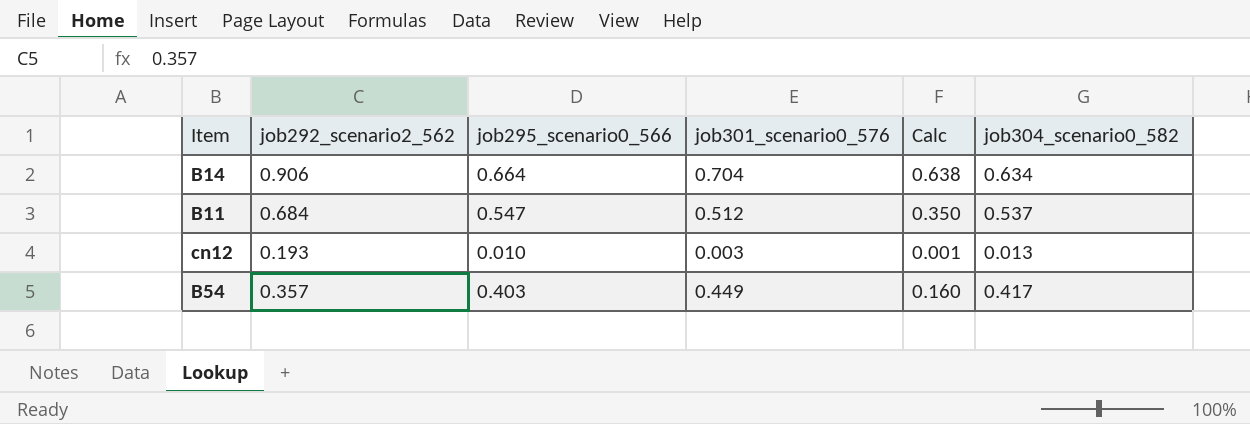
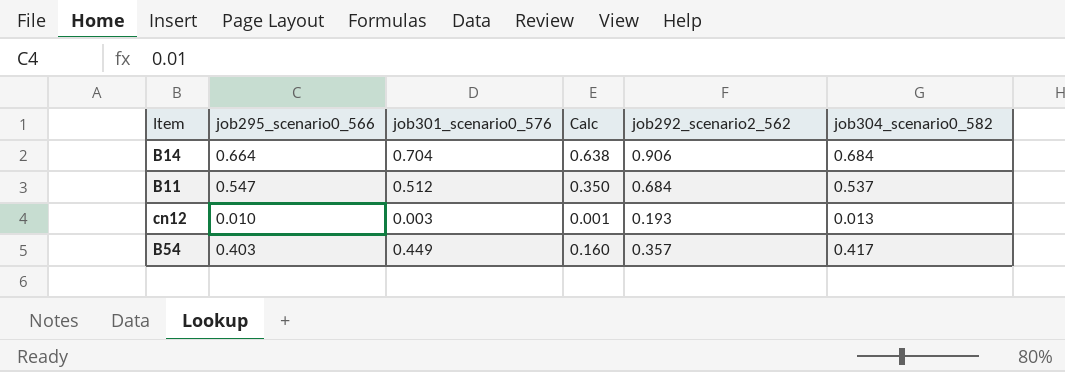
column job292_scenario2_562 | position: 2 -> 5
B14 | job304_scenario0_582: 0.634 -> 0.684

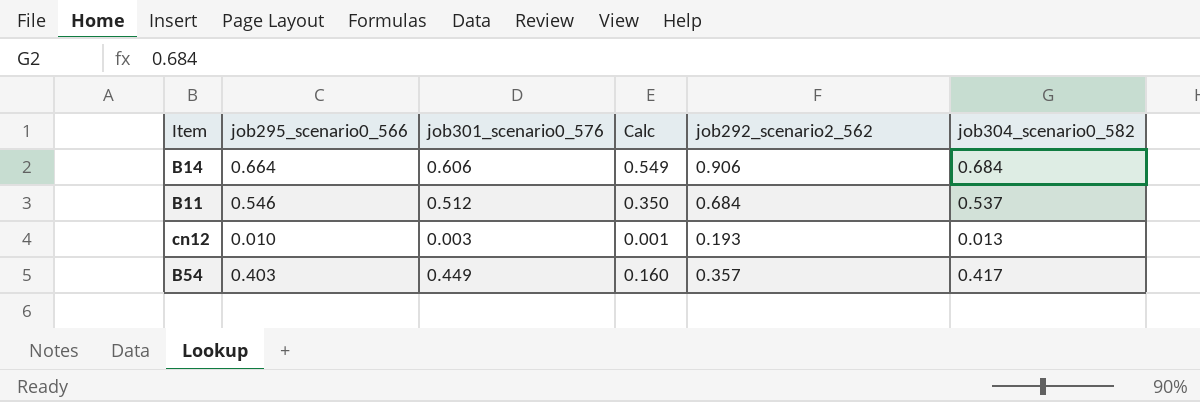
B14 | job301_scenario0_576: 0.704 -> 0.606
B14 | Calc: 0.638 -> 0.549
B11 | job295_scenario0_566: 0.547 -> 0.546

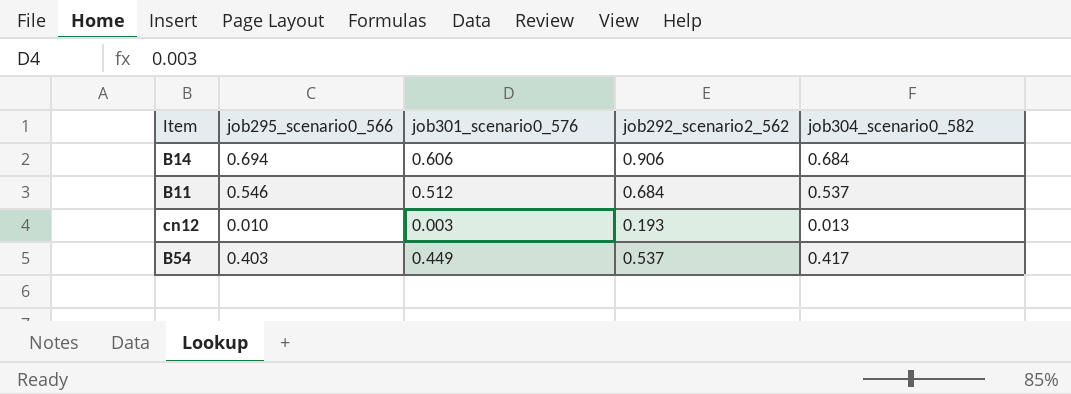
column Calc | formula: [job301_scenario0_576] * [job292_scenario2_562] -> none
B14 | job295_scenario0_566: 0.664 -> 0.694
B54 | job292_scenario2_562: 0.357 -> 0.537

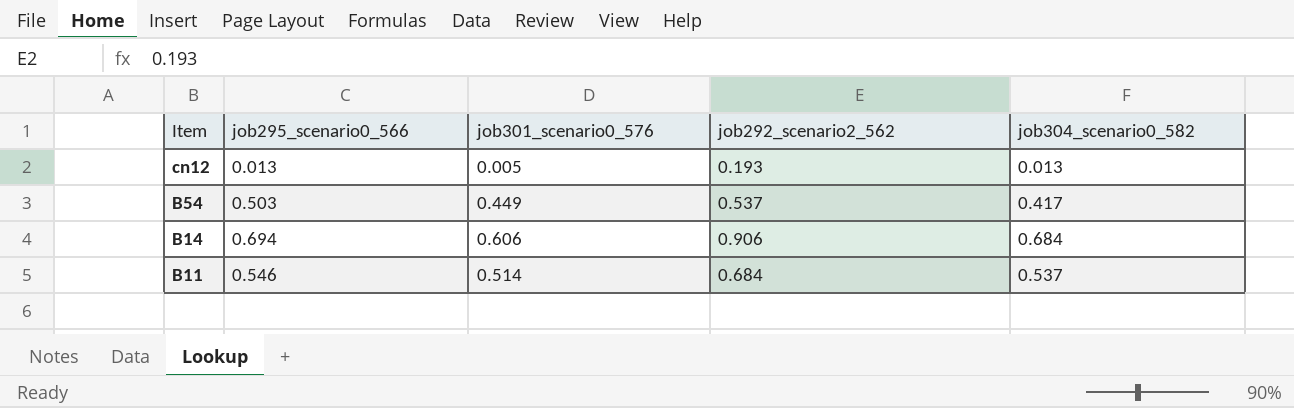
row order: none -> Item descending
cn12 | job295_scenario0_566: 0.010 -> 0.013
cn12 | job301_scenario0_576: 0.003 -> 0.005
B54 | job295_scenario0_566: 0.403 -> 0.503
B11 | job301_scenario0_576: 0.512 -> 0.514

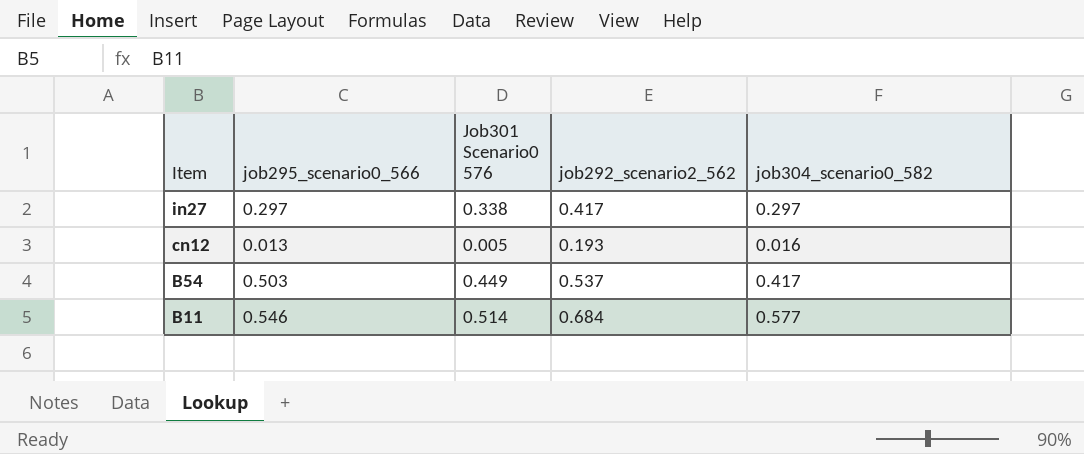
column name: job301_scenario0_576 -> Job301 Scenario0 576
row B14: 0.694 | 0.606 | 0.906 | 0.684 -> none
row in27: none -> 0.297 | 0.338 | 0.417 | 0.297
cn12 | job304_scenario0_582: 0.013 -> 0.016
B11 | job304_scenario0_582: 0.537 -> 0.577

